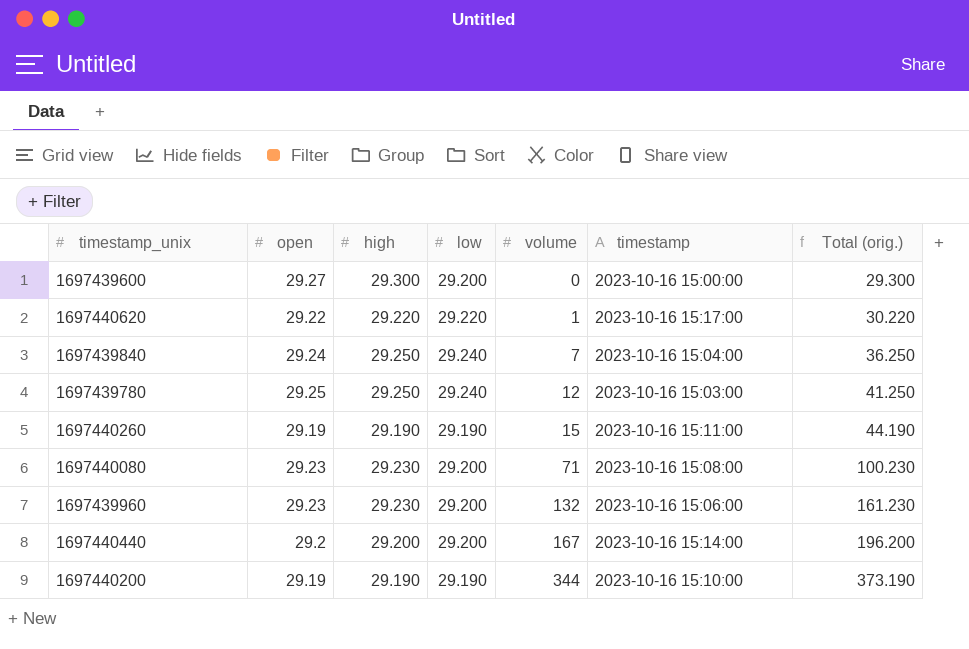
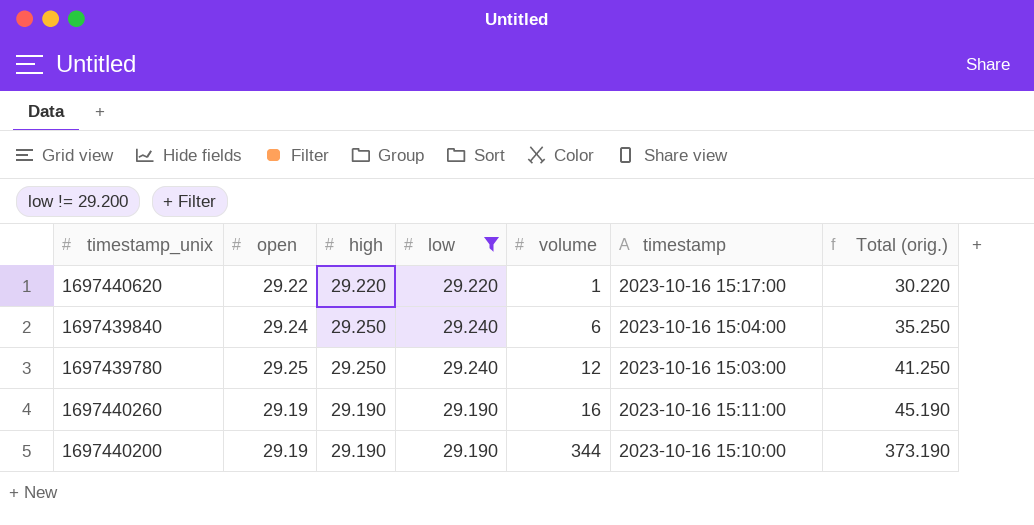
filter: none -> low != 29.200
1697439840 | volume: 7 -> 6
1697439840 | Total (orig.): 36.250 -> 35.250
1697440260 | volume: 15 -> 16
1697440260 | Total (orig.): 44.190 -> 45.190

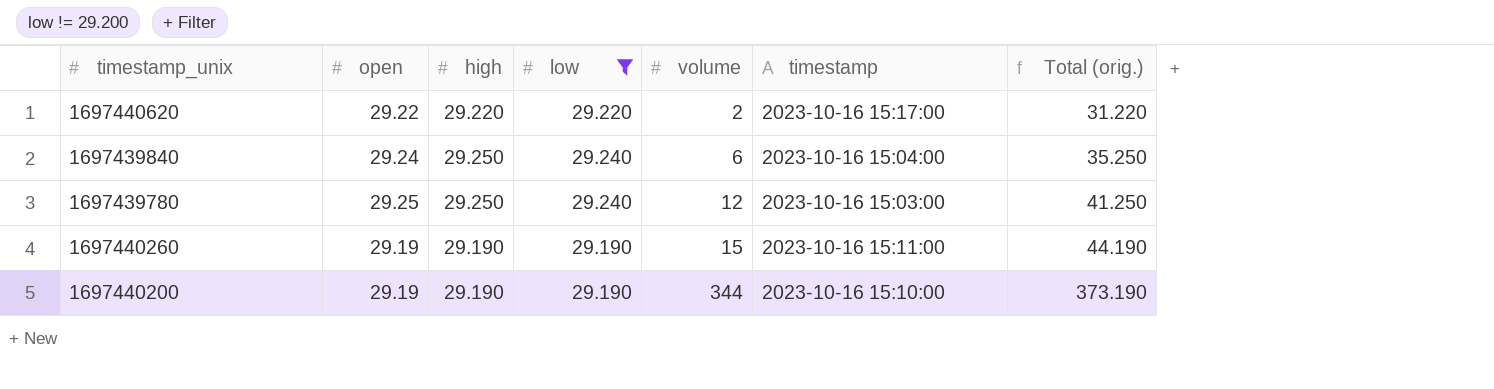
1697440620 | volume: 1 -> 2
1697440620 | Total (orig.): 30.220 -> 31.220
1697440260 | volume: 16 -> 15
1697440260 | Total (orig.): 45.190 -> 44.190

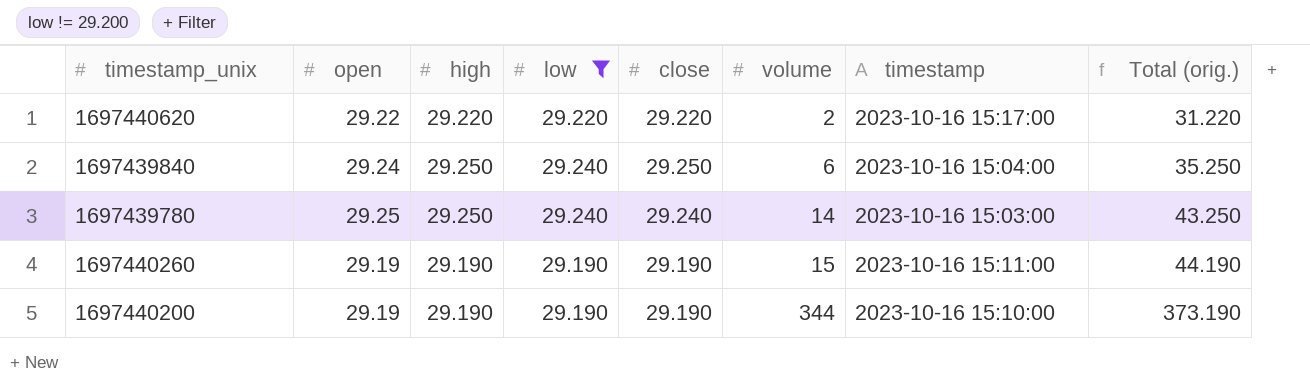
column close | position: none -> 5
1697439780 | volume: 12 -> 14
1697439780 | Total (orig.): 41.250 -> 43.250

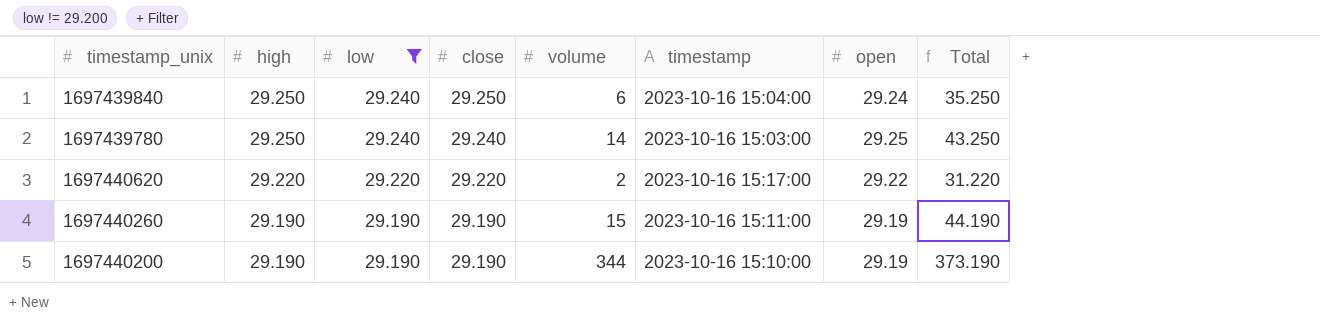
row order: volume ascending -> high descending
column open | position: 2 -> 7
column name: Total (orig.) -> Total

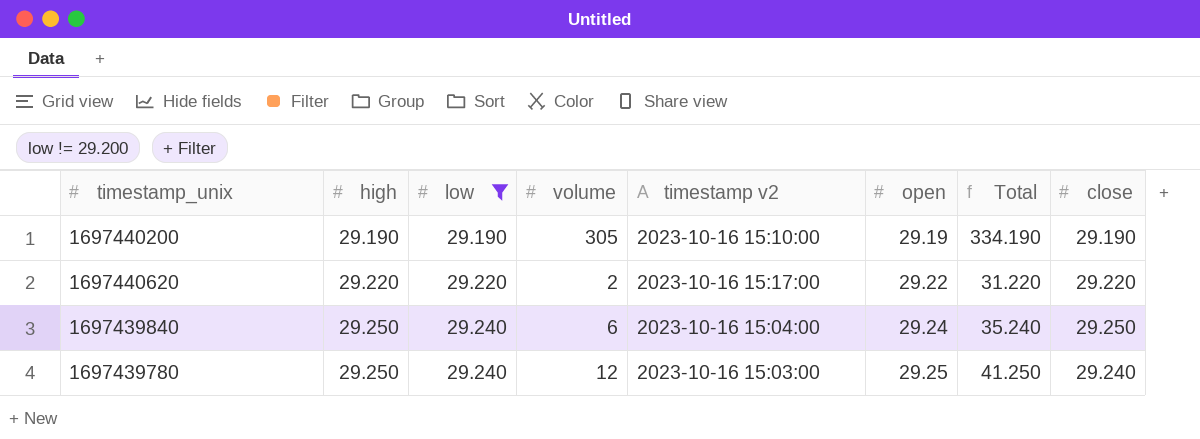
row order: high descending -> high ascending
column name: timestamp -> timestamp v2
column Total | formula: [high] + [volume] -> [volume] + [open]
column close | position: 4 -> 8
row 1697440260: 29.190 | 29.190 | 29.190 | 15 | 2023-10-16 15:11:00 | 29.19 | 44.190 -> none
1697440200 | volume: 344 -> 305
1697439780 | volume: 14 -> 12

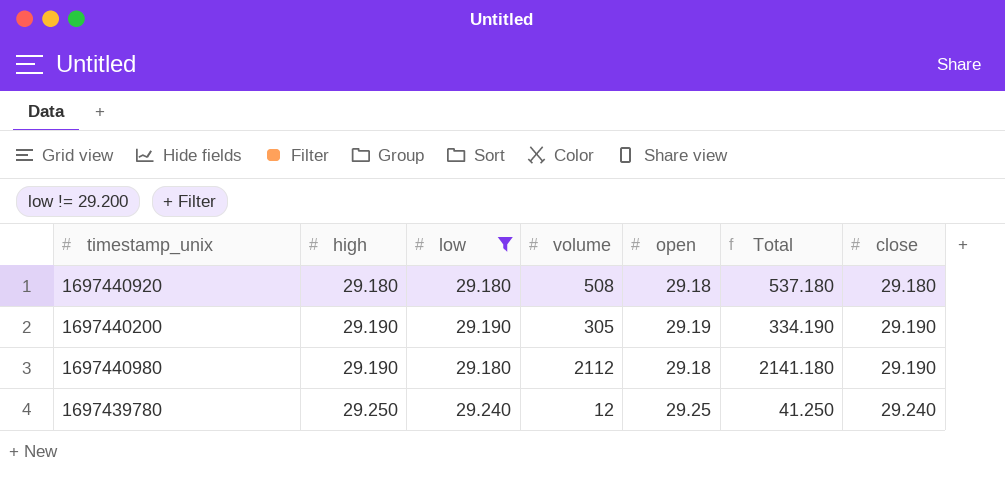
column timestamp v2 | position: 5 -> none
row 1697440620: 29.220 | 29.220 | 2 | 2023-10-16 15:17:00 | 29.22 | 31.220 | 29.220 -> none
row 1697439840: 29.250 | 29.240 | 6 | 2023-10-16 15:04:00 | 29.24 | 35.240 | 29.250 -> none
row 1697440920: none -> 29.180 | 29.180 | 508 | 29.18 | 537.180 | 29.180
row 1697440980: none -> 29.190 | 29.180 | 2112 | 29.18 | 2141.180 | 29.190

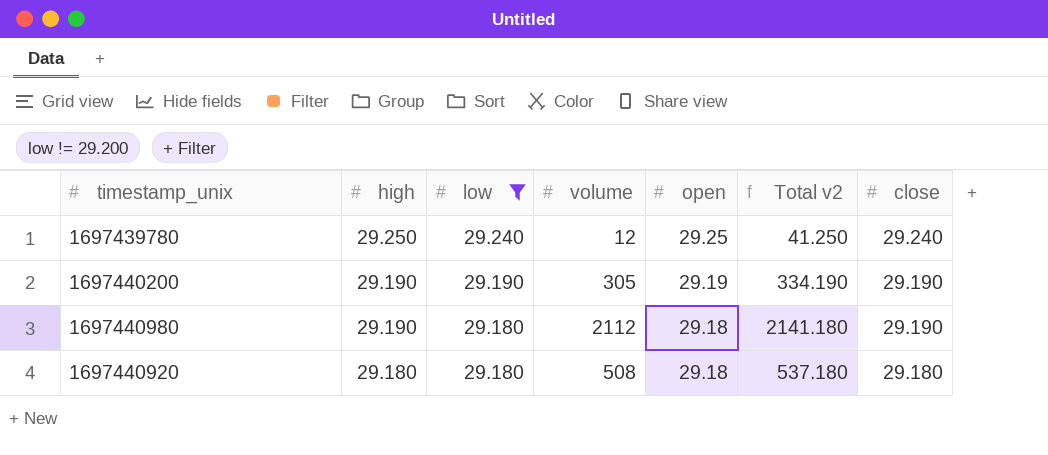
row order: high ascending -> high descending
column name: Total -> Total v2

